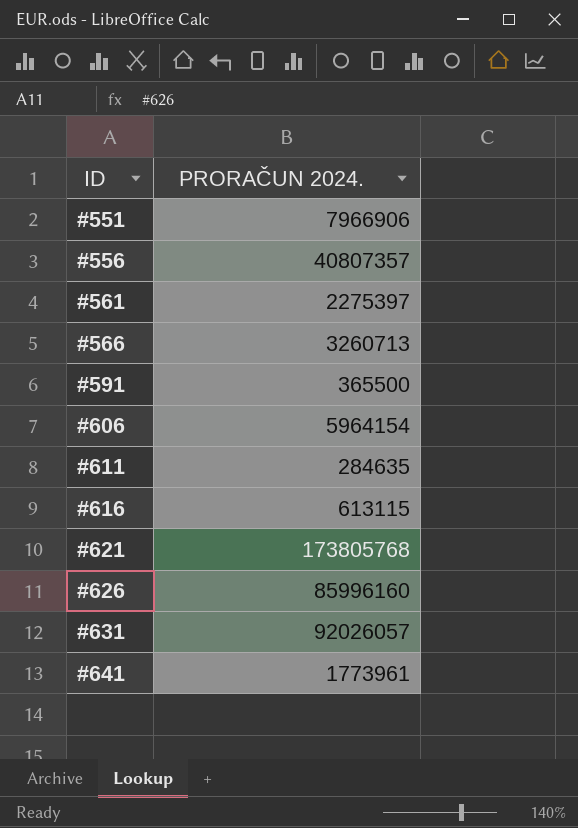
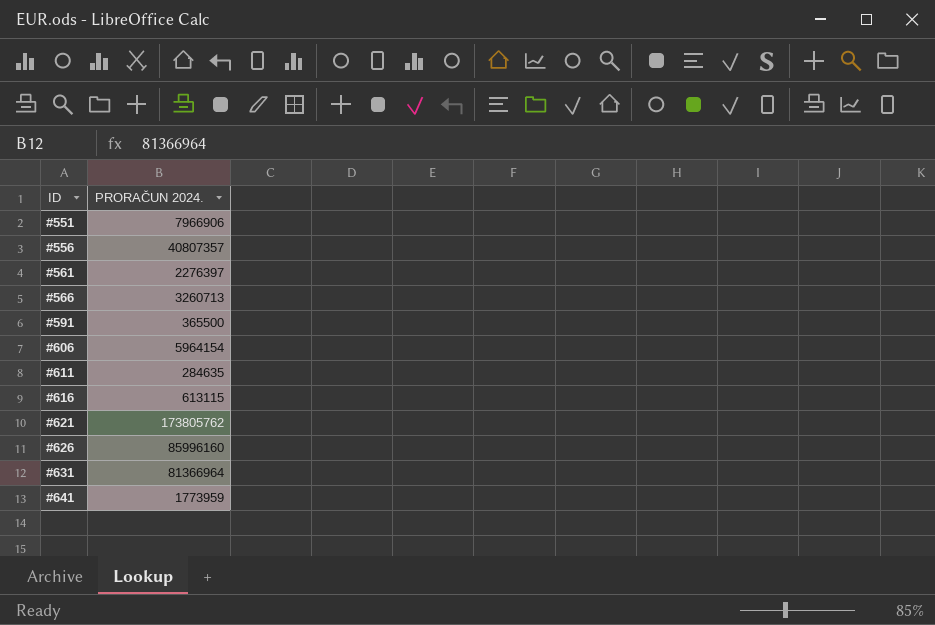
#561 | PRORAČUN 2024.: 2275397 -> 2276397
#621 | PRORAČUN 2024.: 173805768 -> 173805762
#631 | PRORAČUN 2024.: 92026057 -> 81366964
#641 | PRORAČUN 2024.: 1773961 -> 1773959

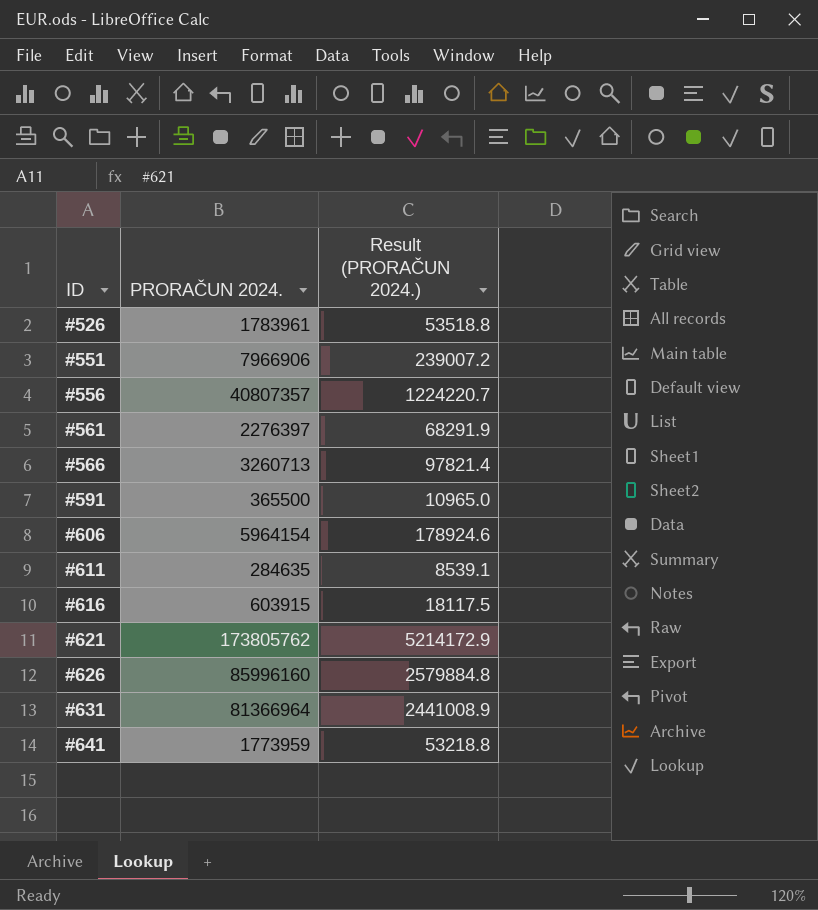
column Result (PRORAČUN 2024.) | formula: none -> [PRORAČUN 2024.] * 0.03
row #526: none -> 1783961 | 53518.8
#616 | PRORAČUN 2024.: 613115 -> 603915

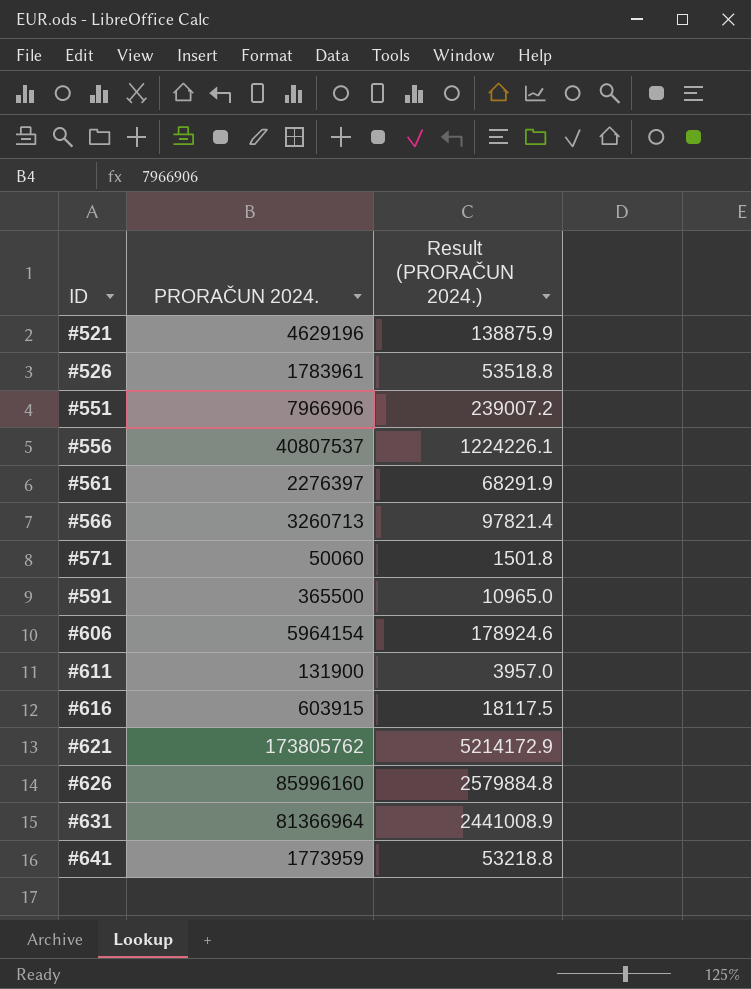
row #521: none -> 4629196 | 138875.9
#556 | PRORAČUN 2024.: 40807357 -> 40807537
#556 | Result (PRORAČUN 2024.): 1224220.7 -> 1224226.1
row #571: none -> 50060 | 1501.8
#611 | PRORAČUN 2024.: 284635 -> 131900
#611 | Result (PRORAČUN 2024.): 8539.1 -> 3957.0

